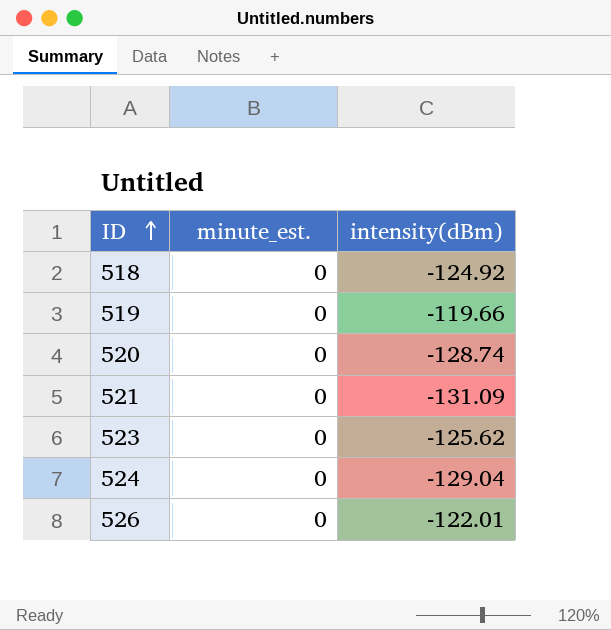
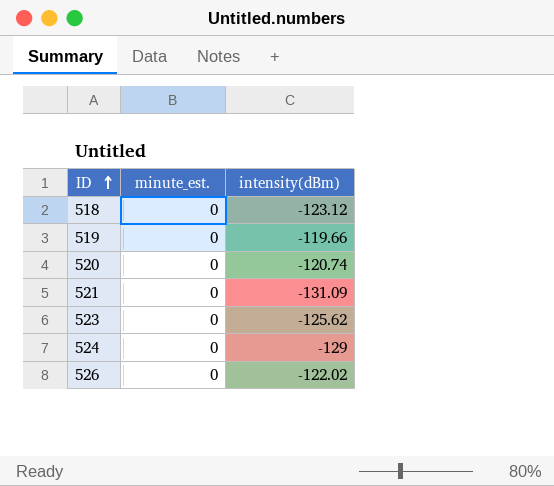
518 | intensity(dBm): -124.92 -> -123.12
520 | intensity(dBm): -128.74 -> -120.74
524 | intensity(dBm): -129.04 -> -129
526 | intensity(dBm): -122.01 -> -122.02

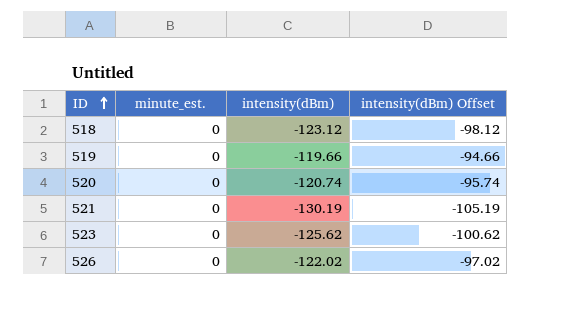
column intensity(dBm) Offset | formula: none -> [intensity(dBm)] + 25
row 524: 0 | -129 -> none
521 | intensity(dBm): -131.09 -> -130.19

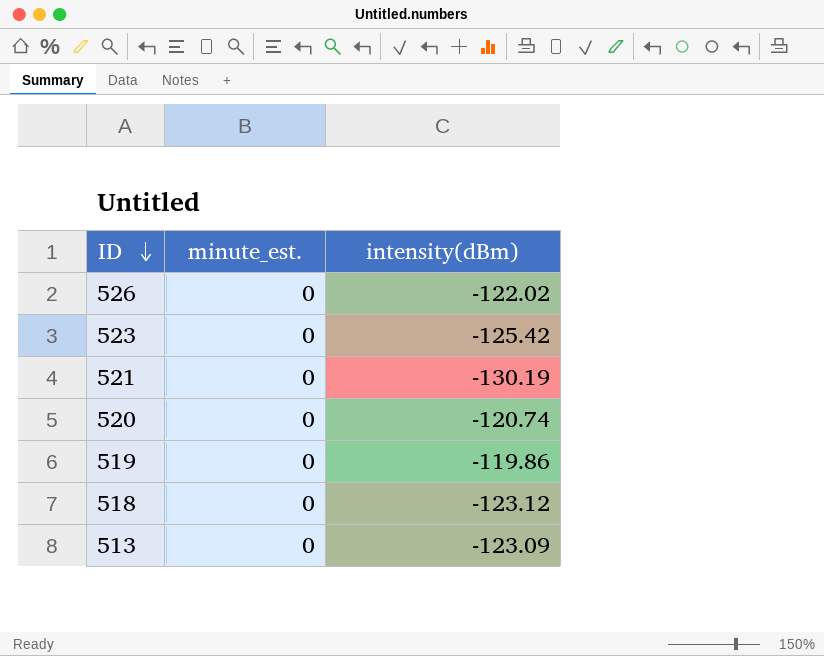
row order: ID ascending -> ID descending
column intensity(dBm) Offset | formula: [intensity(dBm)] + 25 -> none
523 | intensity(dBm): -125.62 -> -125.42
519 | intensity(dBm): -119.66 -> -119.86
row 513: none -> 0 | -123.09

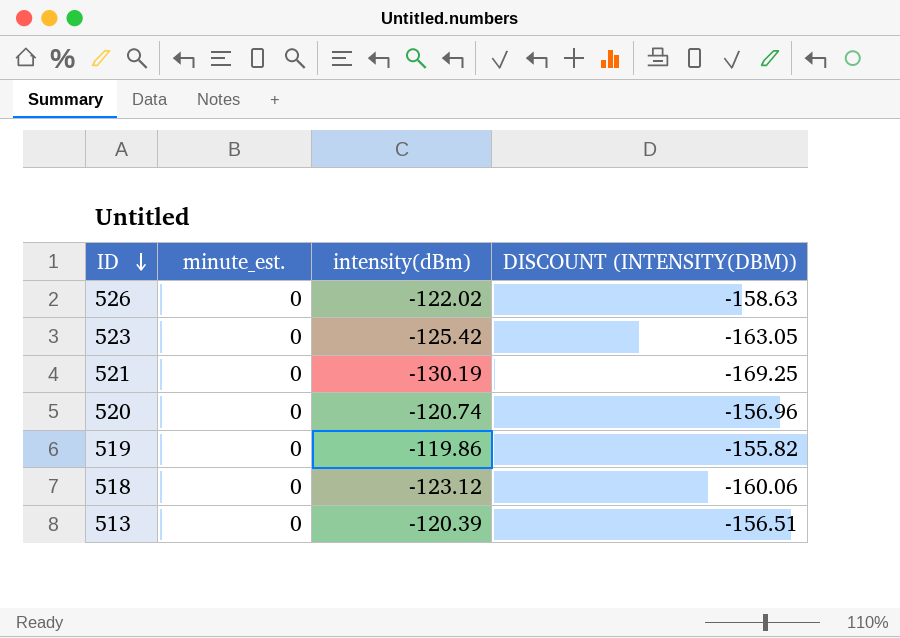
column DISCOUNT (INTENSITY(DBM)) | formula: none -> [intensity(dBm)] * 1.3
513 | intensity(dBm): -123.09 -> -120.39

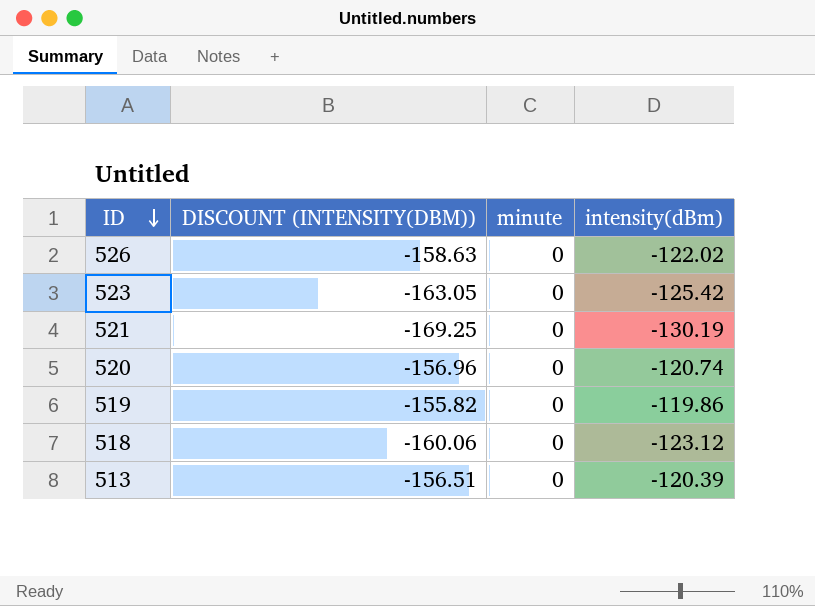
column DISCOUNT (INTENSITY(DBM)) | position: 4 -> 2
column name: minute_est. -> minute

